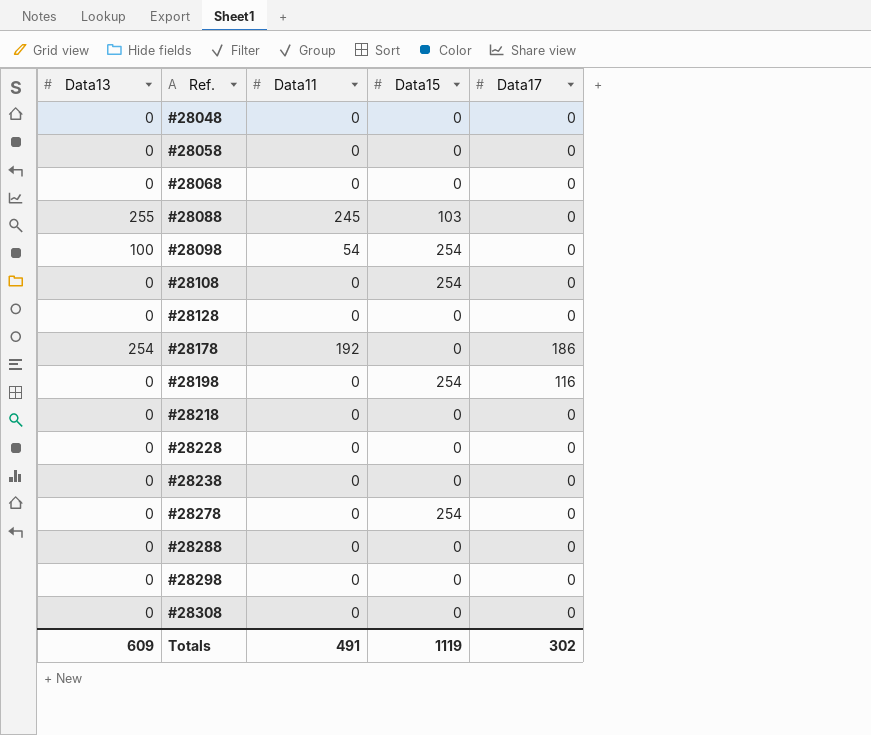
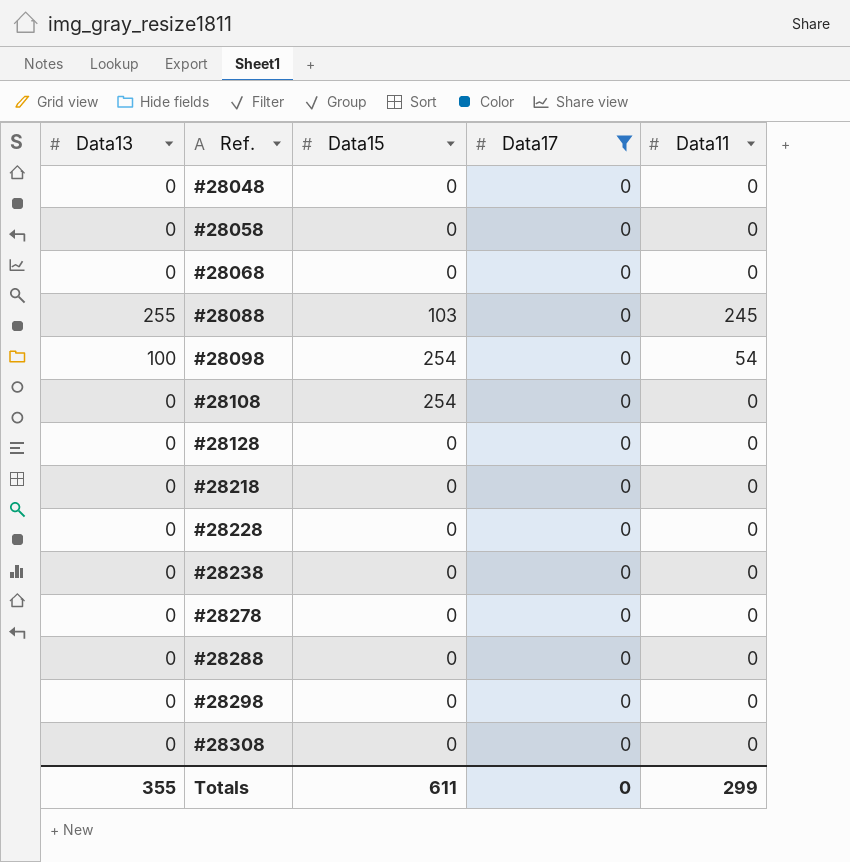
filter: none -> Data17 = 0
column Data11 | position: 3 -> 5
#28278 | Data15: 254 -> 0
Totals | Data13: 609 -> 355
Totals | Data15: 1119 -> 611
Totals | Data17: 302 -> 0
Totals | Data11: 491 -> 299

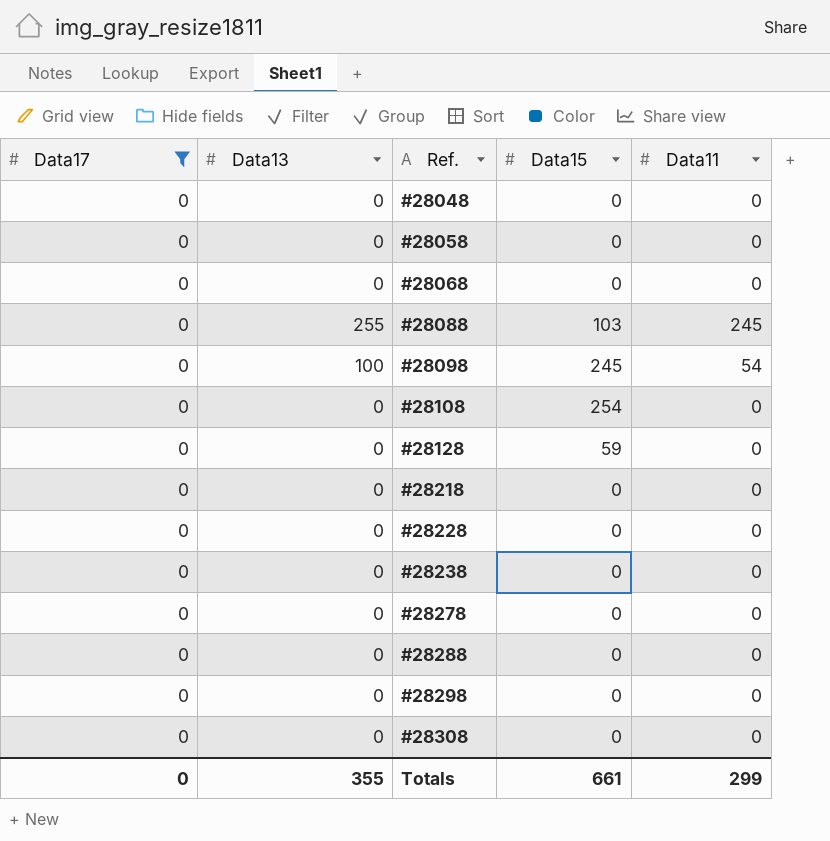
column Data17 | position: 4 -> 1
#28098 | Data15: 254 -> 245
#28128 | Data15: 0 -> 59
Totals | Data15: 611 -> 661

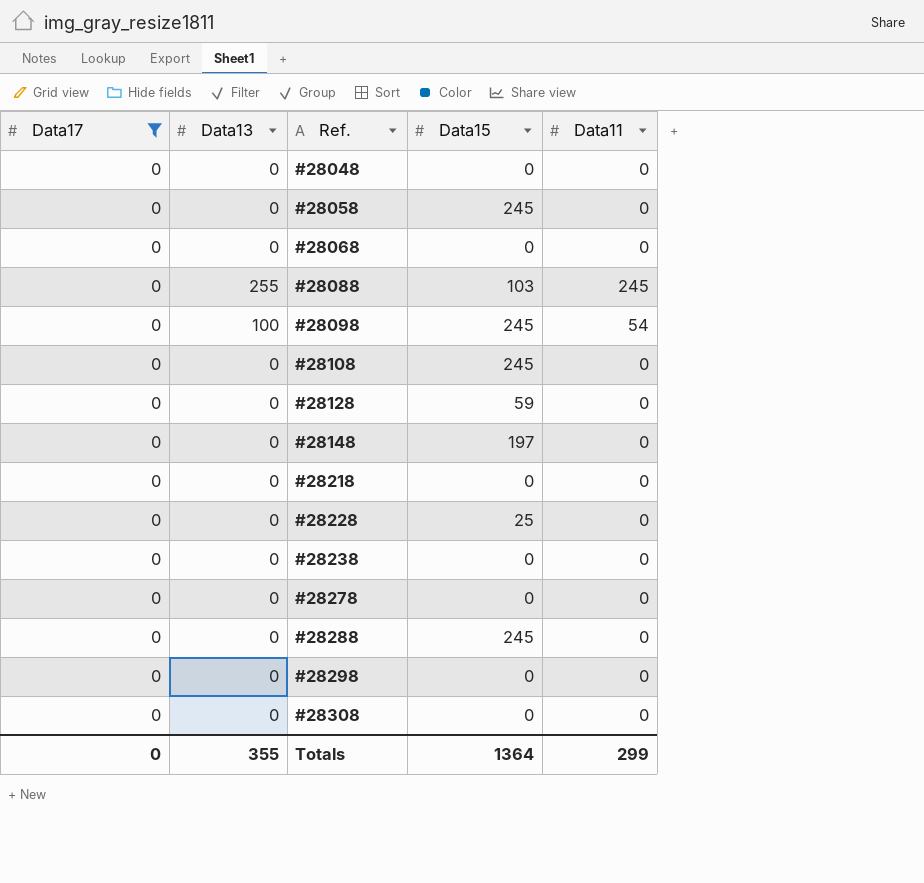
#28058 | Data15: 0 -> 245
#28108 | Data15: 254 -> 245
row #28148: none -> 0 | 0 | 197 | 0
#28228 | Data15: 0 -> 25
#28288 | Data15: 0 -> 245
Totals | Data15: 661 -> 1364

